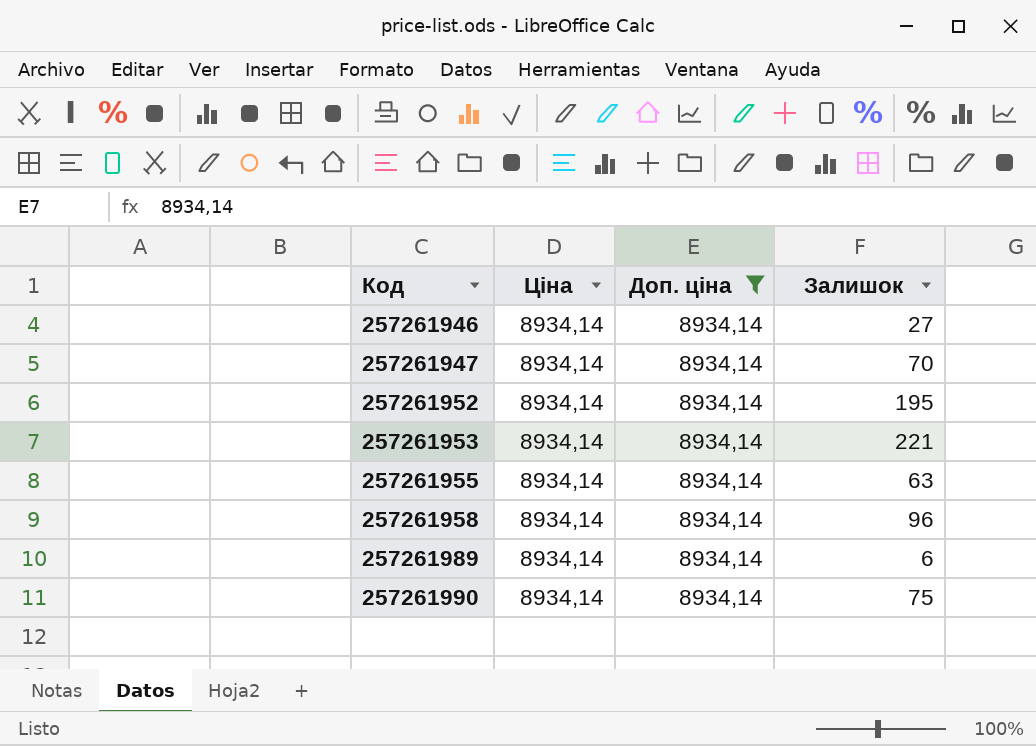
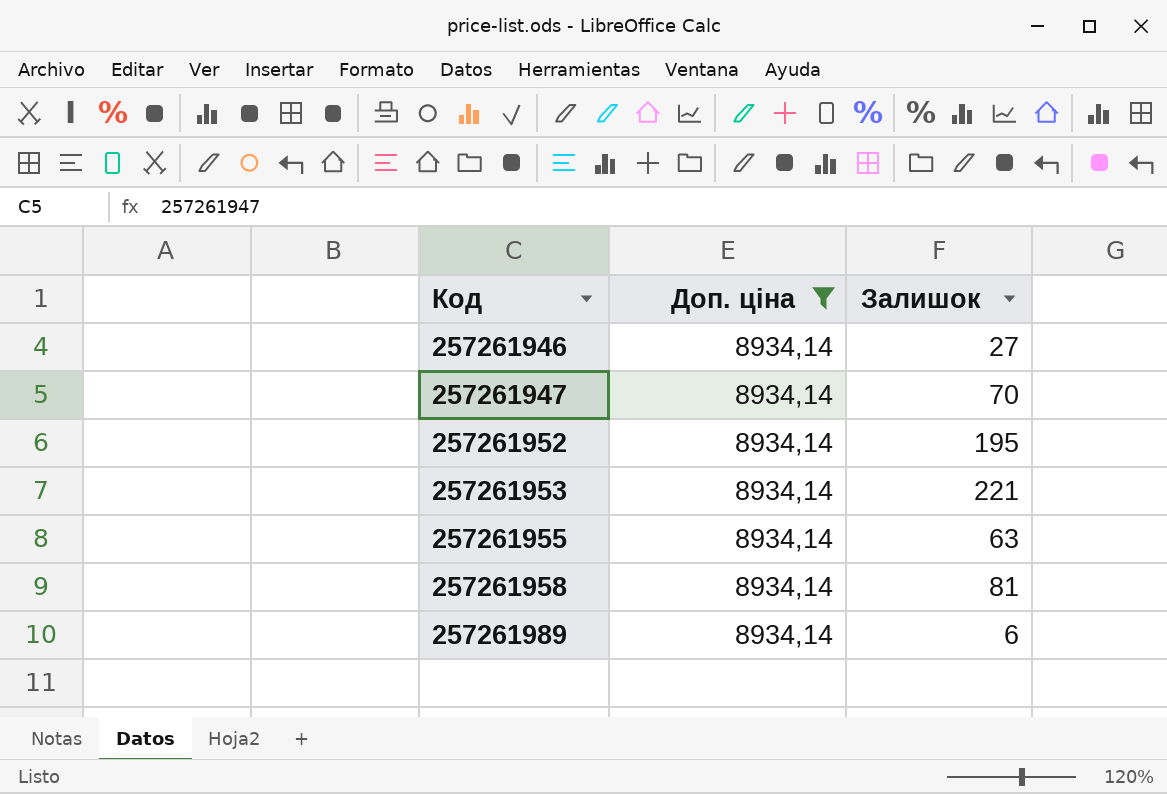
column Ціна | position: 2 -> none
row 257261990: 8934,14 | 8934,14 | 75 -> none
257261958 | Залишок: 96 -> 81

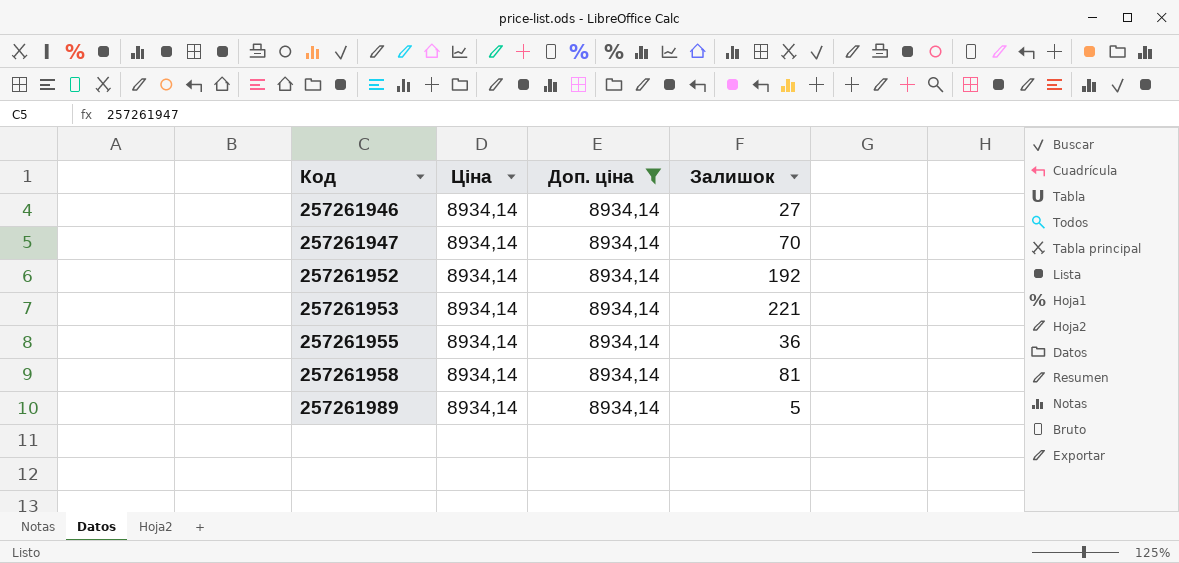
column Ціна | position: none -> 2
257261952 | Залишок: 195 -> 192
257261955 | Залишок: 63 -> 36
257261989 | Залишок: 6 -> 5

